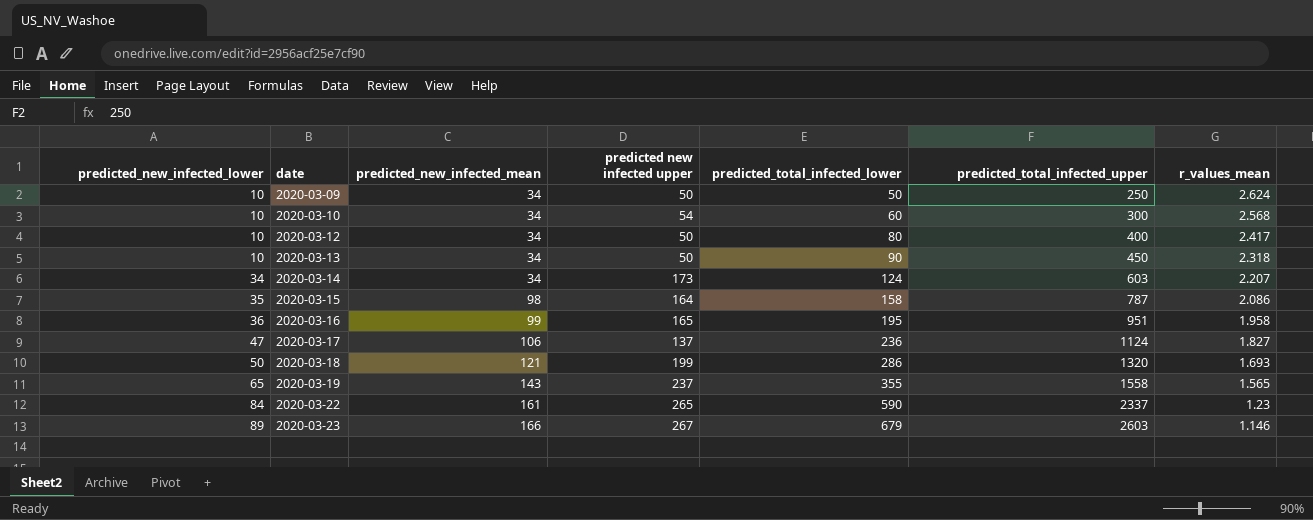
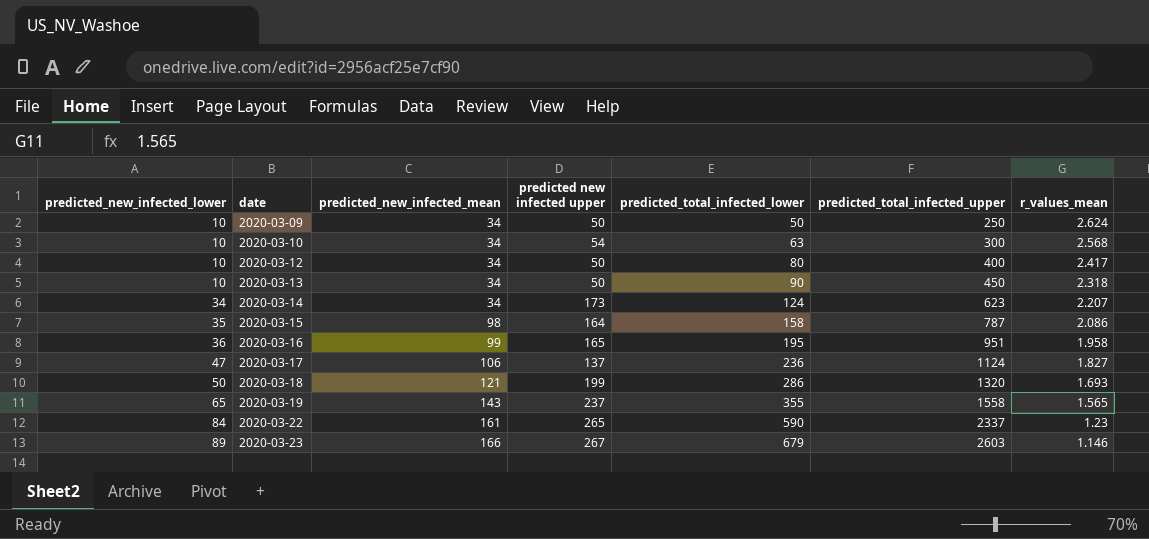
2020-03-10 | predicted_total_infected_lower: 60 -> 63
2020-03-14 | predicted_total_infected_upper: 603 -> 623

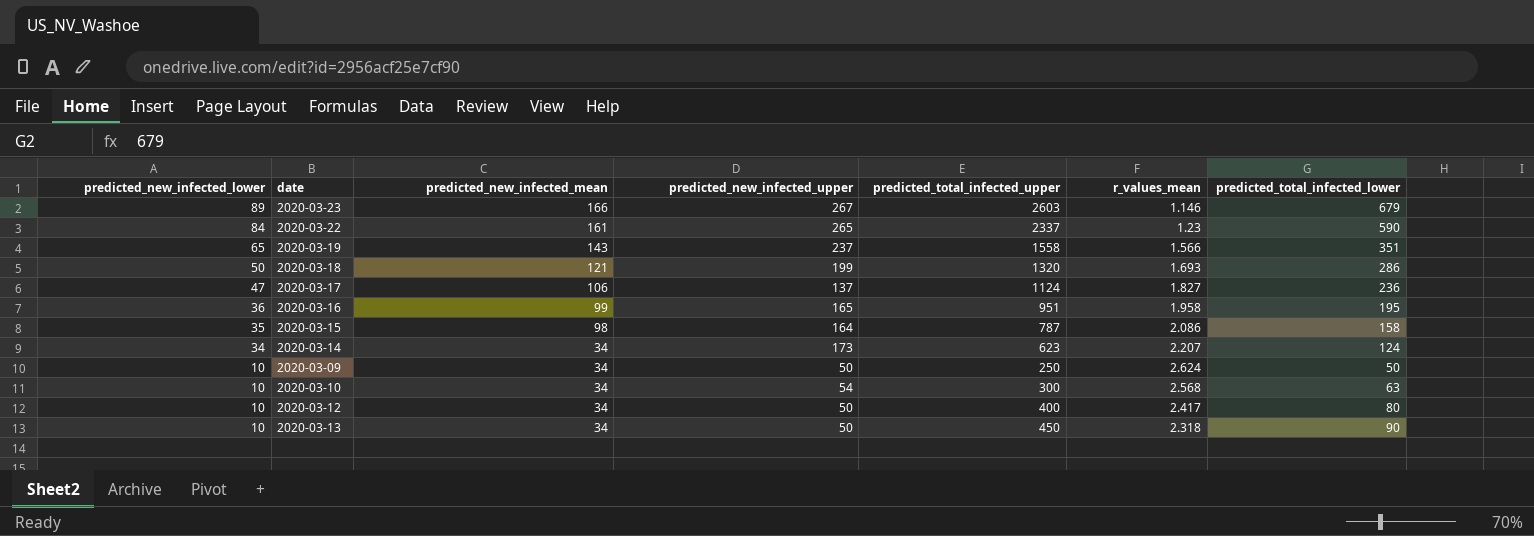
row order: predicted_new_infected_lower ascending -> predicted_new_infected_lower descending
column name: predicted new infected upper -> predicted_new_infected_upper
column predicted_total_infected_lower | position: 5 -> 7
2020-03-19 | r_values_mean: 1.565 -> 1.566
2020-03-19 | predicted_total_infected_lower: 355 -> 351

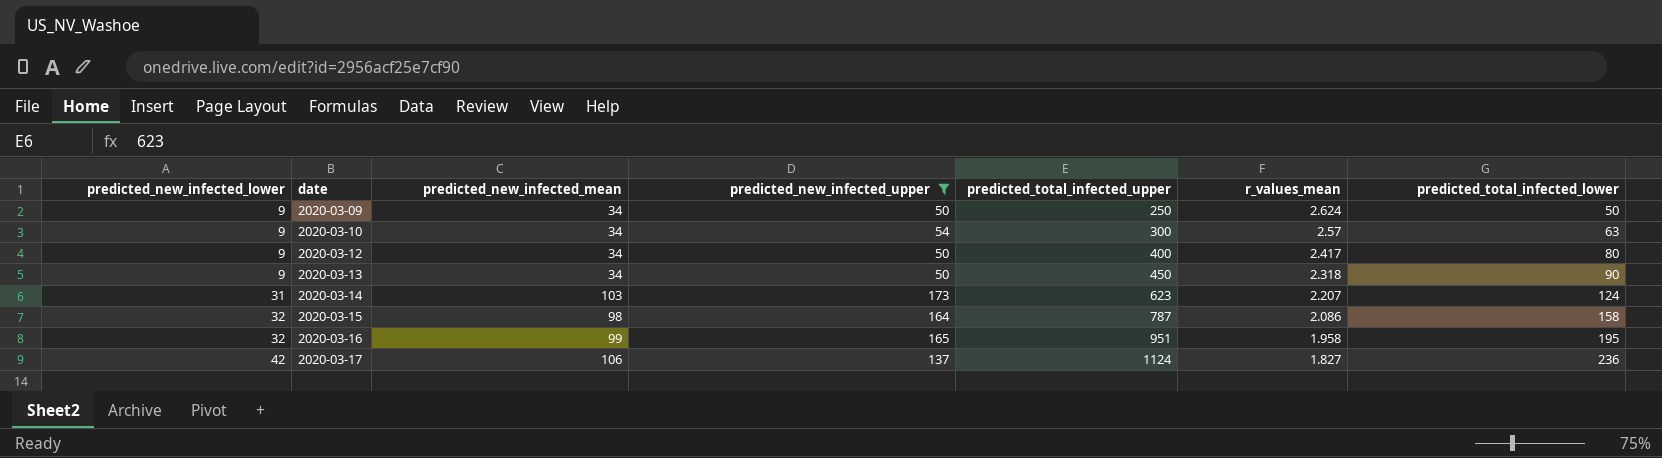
filter: none -> predicted_new_infected_upper <= 173
row order: predicted_new_infected_lower descending -> predicted_new_infected_lower ascending
2020-03-09 | predicted_new_infected_lower: 10 -> 9
2020-03-10 | predicted_new_infected_lower: 10 -> 9
2020-03-10 | r_values_mean: 2.568 -> 2.57
2020-03-12 | predicted_new_infected_lower: 10 -> 9
2020-03-13 | predicted_new_infected_lower: 10 -> 9
2020-03-14 | predicted_new_infected_lower: 34 -> 31
2020-03-14 | predicted_new_infected_mean: 34 -> 103
2020-03-15 | predicted_new_infected_lower: 35 -> 32
2020-03-16 | predicted_new_infected_lower: 36 -> 32
2020-03-17 | predicted_new_infected_lower: 47 -> 42

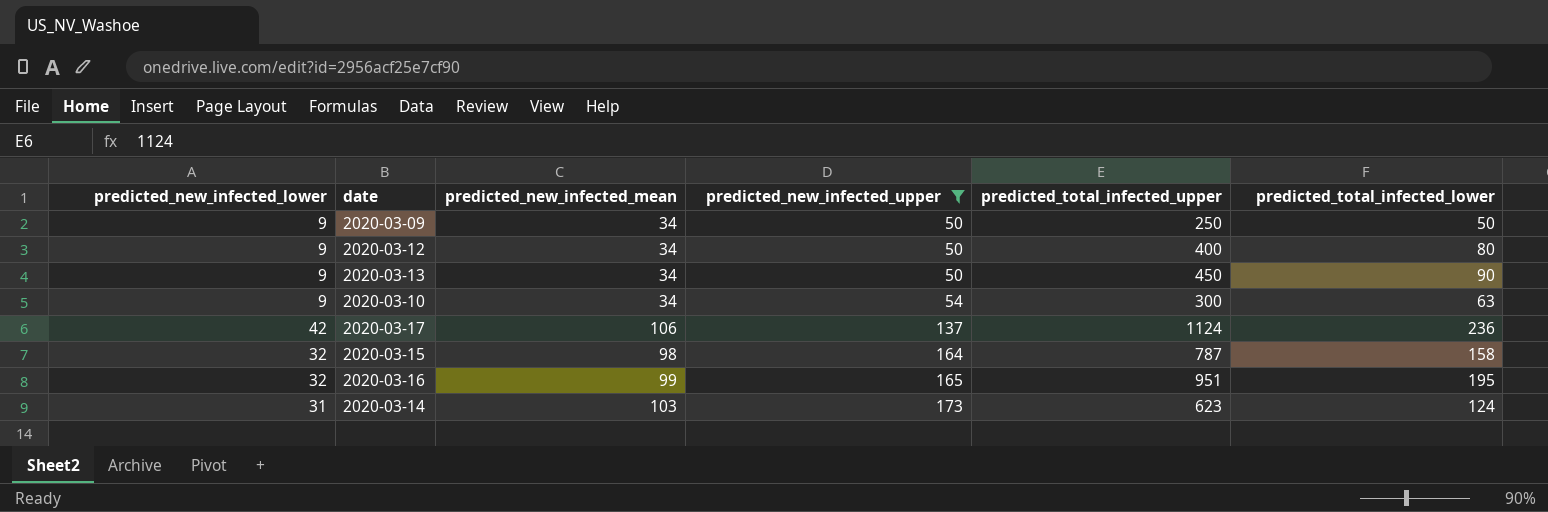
row order: predicted_new_infected_lower ascending -> predicted_new_infected_upper ascending
column r_values_mean | position: 6 -> none

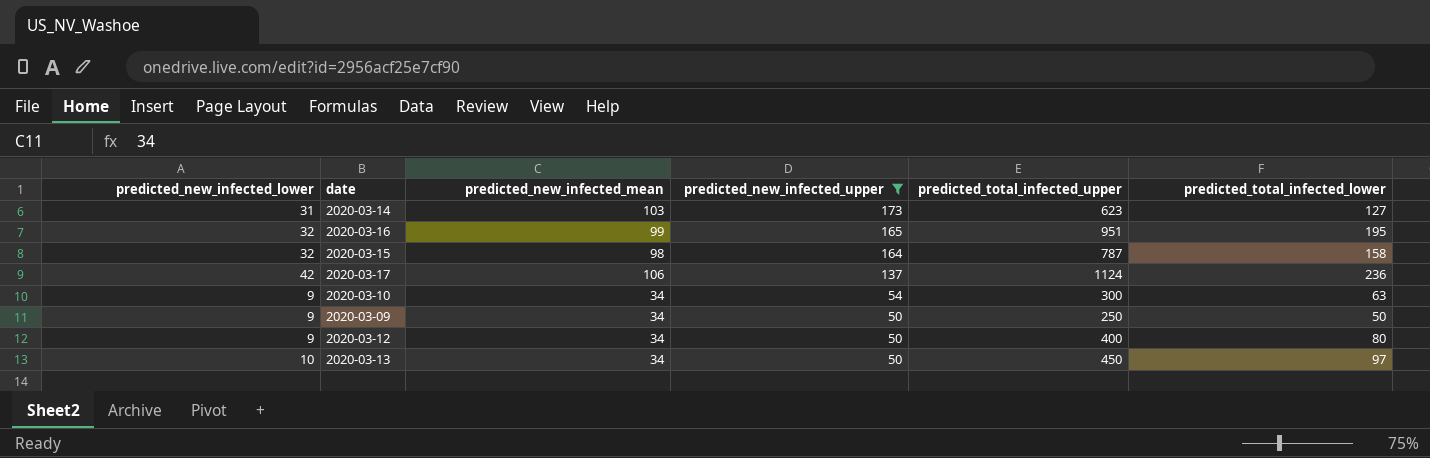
row order: predicted_new_infected_upper ascending -> predicted_new_infected_upper descending
2020-03-14 | predicted_total_infected_lower: 124 -> 127
2020-03-13 | predicted_new_infected_lower: 9 -> 10
2020-03-13 | predicted_total_infected_lower: 90 -> 97

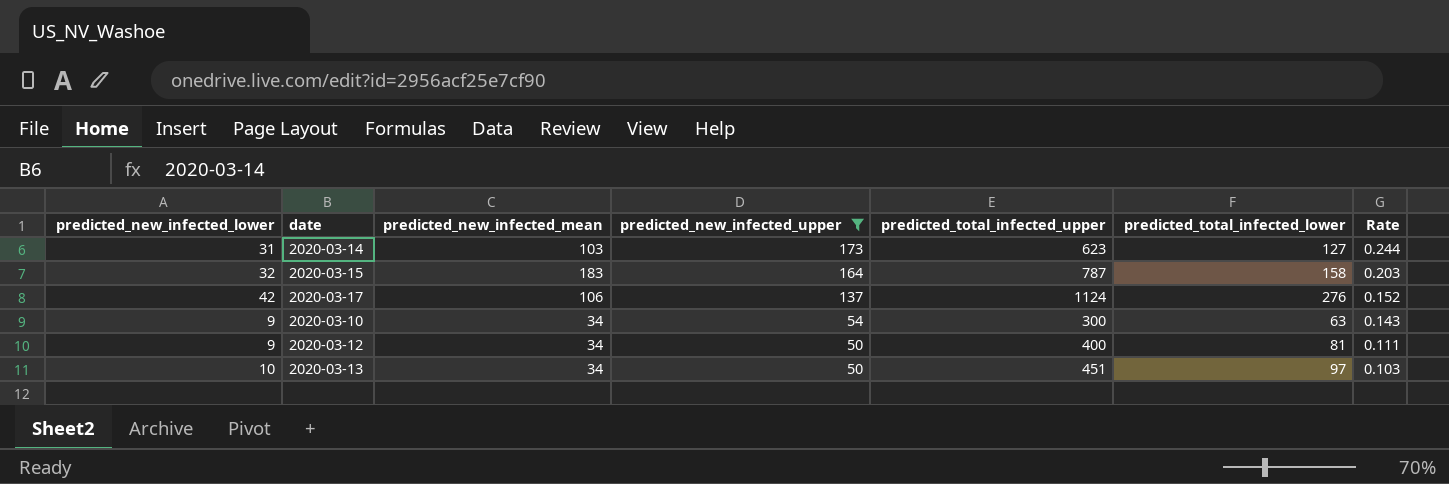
column Rate | formula: none -> [predicted_new_infected_lower] / [predicted_total_infected_lower]
row 2020-03-16: 32 | 99 | 165 | 951 | 195 -> none
row 2020-03-09: 9 | 34 | 50 | 250 | 50 -> none
2020-03-15 | predicted_new_infected_mean: 98 -> 183
2020-03-17 | predicted_total_infected_lower: 236 -> 276
2020-03-12 | predicted_total_infected_lower: 80 -> 81
2020-03-13 | predicted_total_infected_upper: 450 -> 451

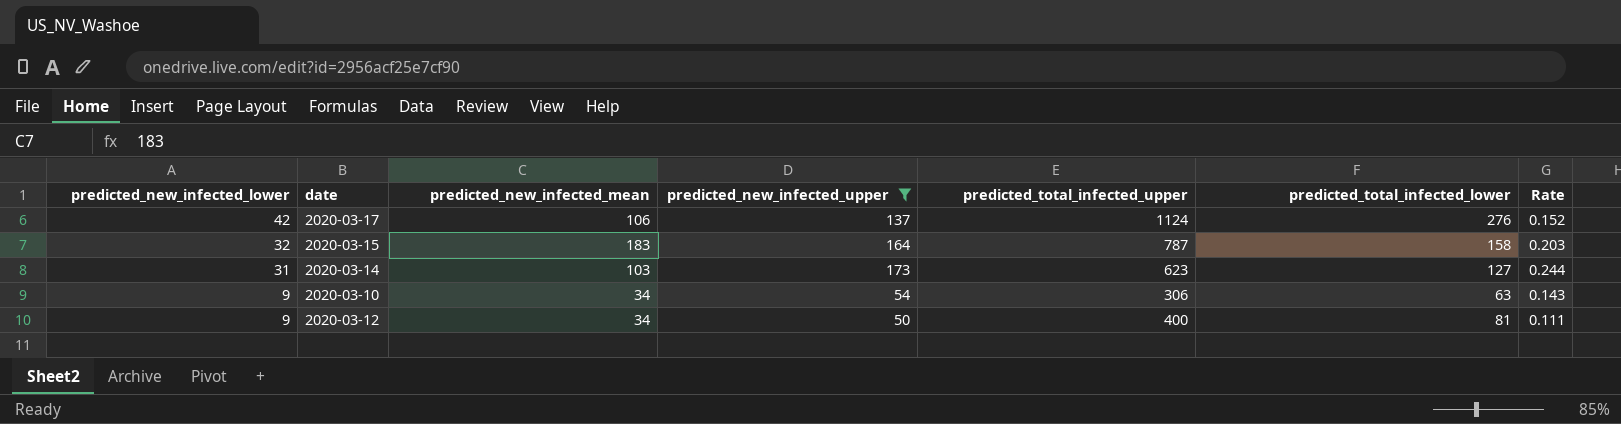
row order: predicted_new_infected_upper descending -> predicted_new_infected_lower descending
row 2020-03-13: 10 | 34 | 50 | 451 | 97 | 0.103 -> none
2020-03-10 | predicted_total_infected_upper: 300 -> 306

